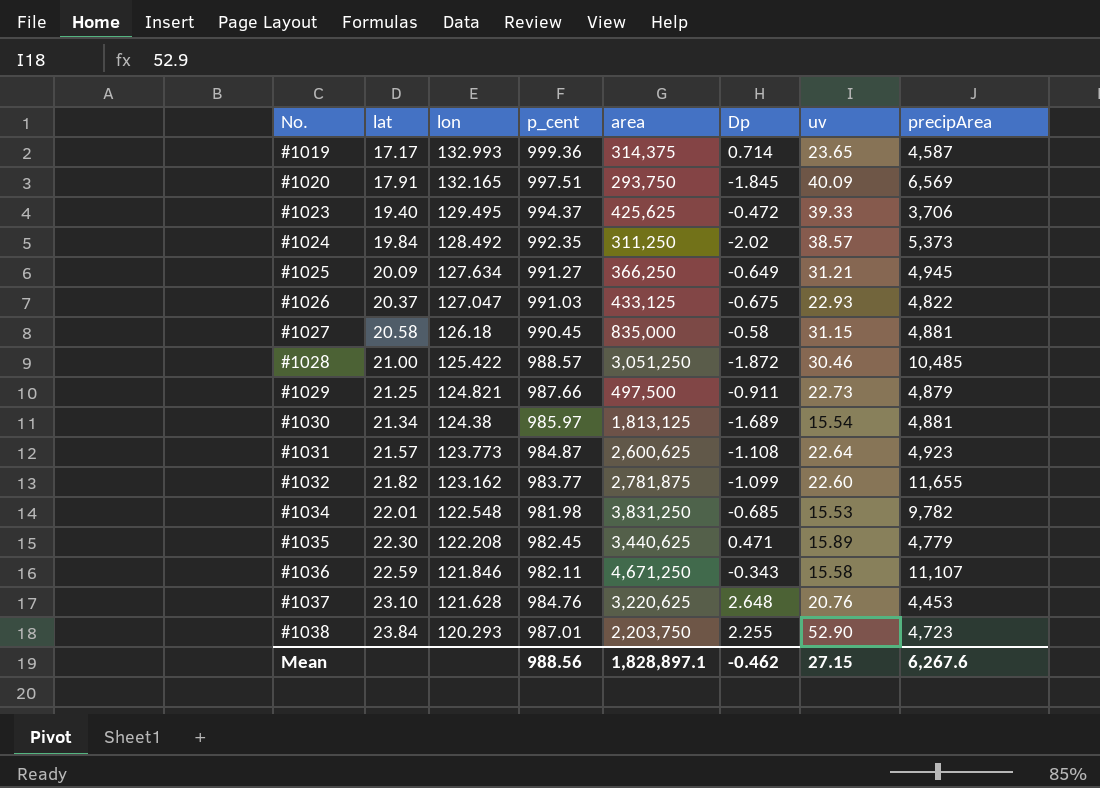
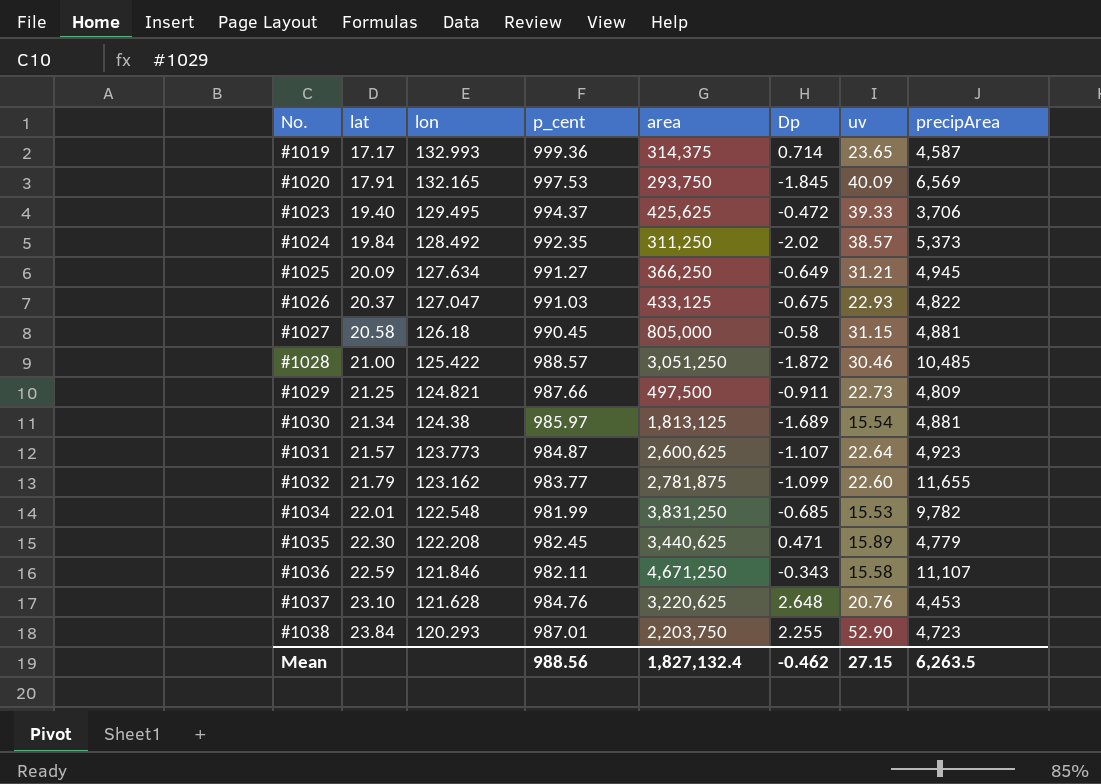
#1020 | p_cent: 997.51 -> 997.53
#1027 | area: 835,000 -> 805,000
#1029 | precipArea: 4,879 -> 4,809
#1031 | Dp: -1.108 -> -1.107
#1032 | lat: 21.82 -> 21.79
#1034 | p_cent: 981.98 -> 981.99
Mean | area: 1,828,897.1 -> 1,827,132.4
Mean | precipArea: 6,267.6 -> 6,263.5

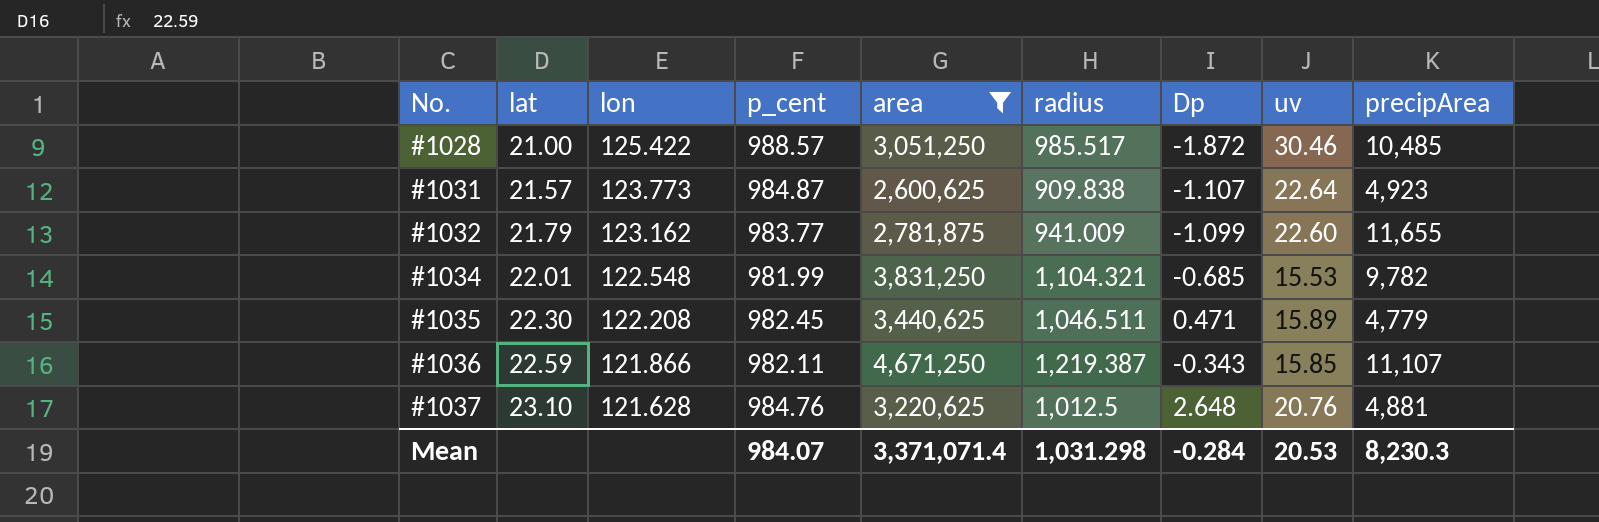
filter: none -> area >= 2,600,625
column radius | position: none -> 6
#1036 | lon: 121.846 -> 121.866
#1036 | uv: 15.58 -> 15.85
#1037 | precipArea: 4,453 -> 4,881
Mean | p_cent: 988.56 -> 984.07
Mean | area: 1,827,132.4 -> 3,371,071.4
Mean | Dp: -0.462 -> -0.284
Mean | uv: 27.15 -> 20.53
Mean | precipArea: 6,263.5 -> 8,230.3

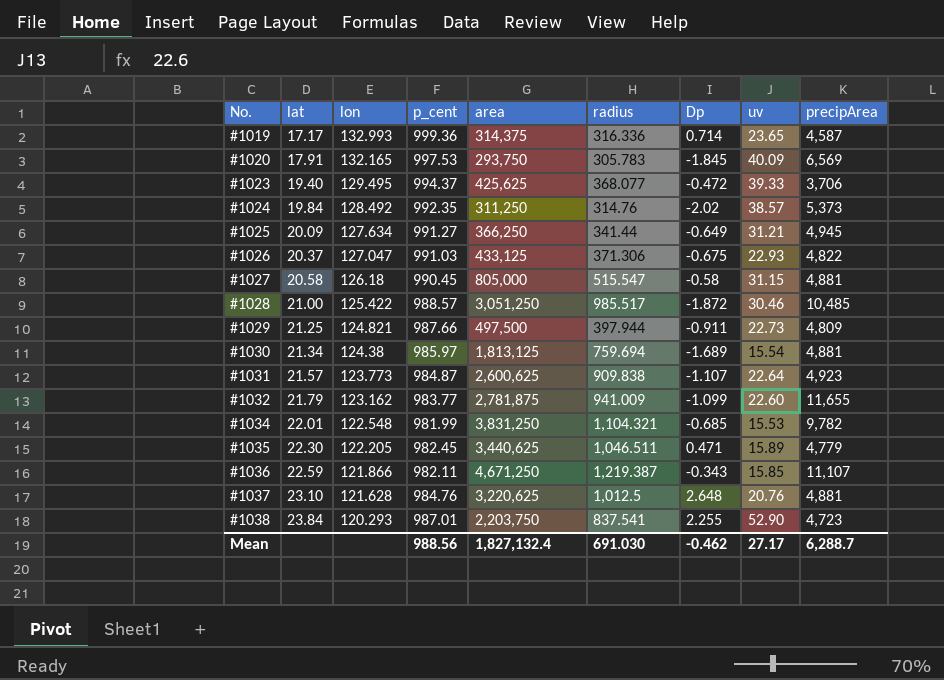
filter: area >= 2,600,625 -> none
#1035 | lon: 122.208 -> 122.205
Mean | p_cent: 984.07 -> 988.56
Mean | area: 3,371,071.4 -> 1,827,132.4
Mean | radius: 1,031.298 -> 691.030
Mean | Dp: -0.284 -> -0.462
Mean | uv: 20.53 -> 27.17
Mean | precipArea: 8,230.3 -> 6,288.7

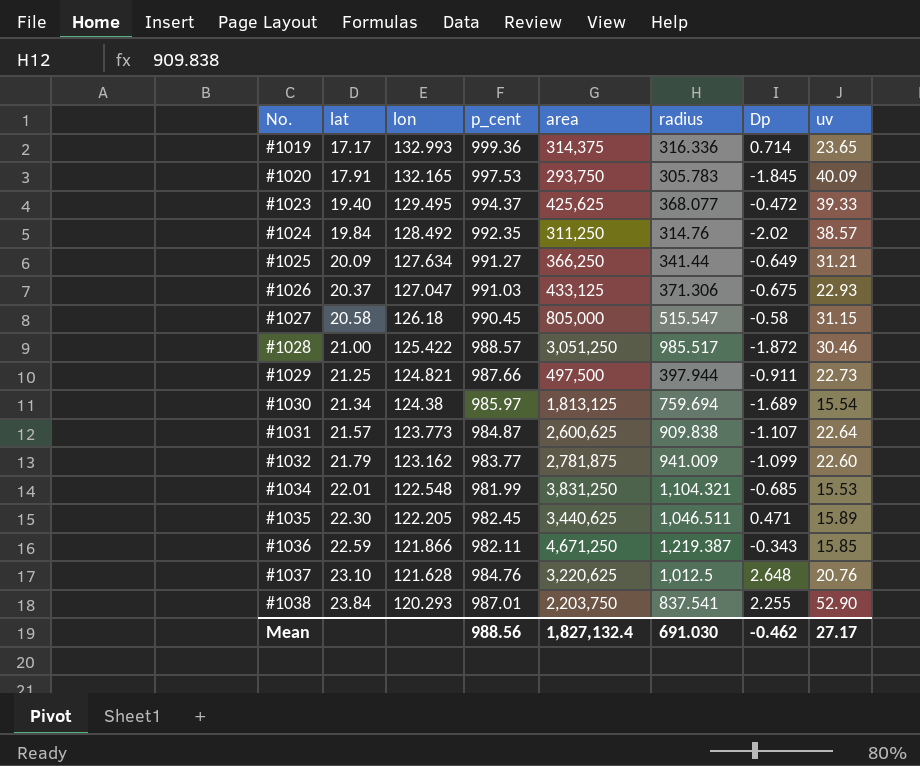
column precipArea | position: 9 -> none

